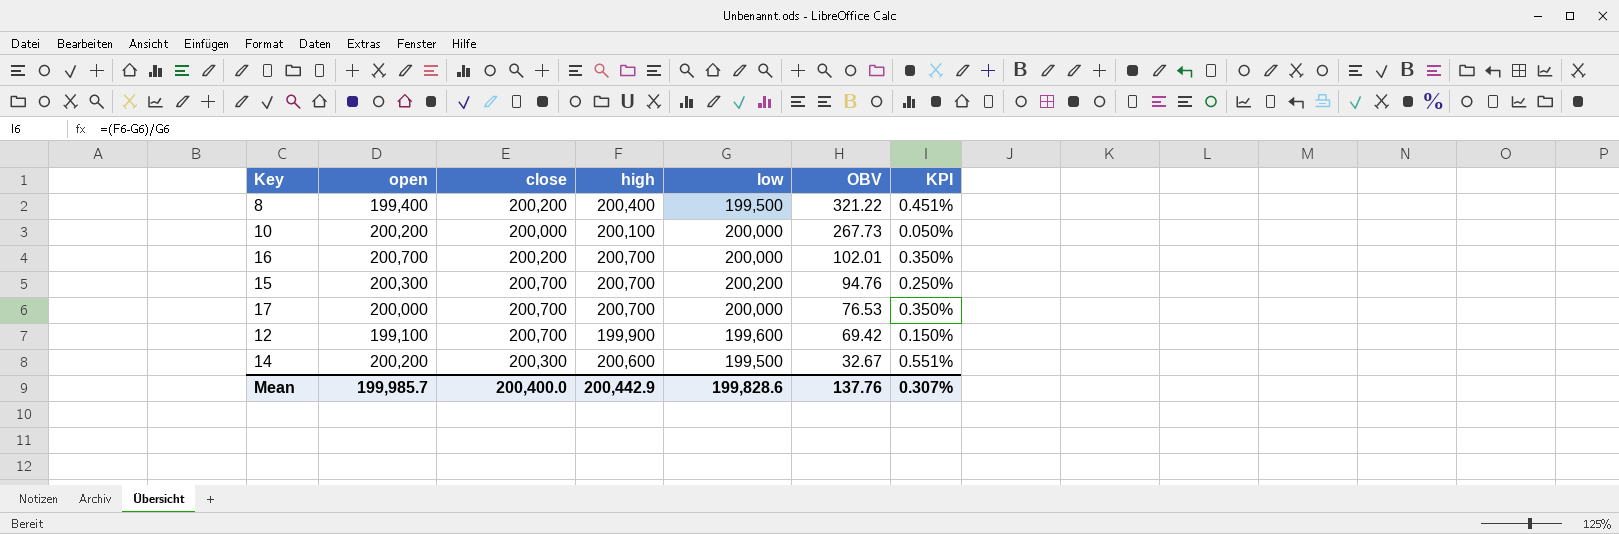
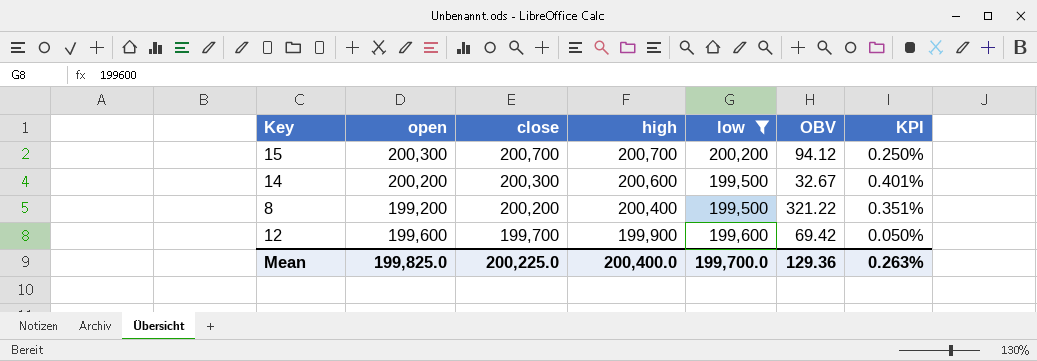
filter: none -> low != 200,000
row order: OBV descending -> close descending
column KPI | formula: ([high] - [low]) / [low] -> ([close] - [low]) / [low]
15 | OBV: 94.76 -> 94.12
8 | open: 199,400 -> 199,200
12 | open: 199,100 -> 199,600
12 | close: 200,700 -> 199,700
Mean | open: 199,985.7 -> 199,825.0
Mean | close: 200,400.0 -> 200,225.0
Mean | high: 200,442.9 -> 200,400.0
Mean | low: 199,828.6 -> 199,700.0
Mean | OBV: 137.76 -> 129.36
Mean | KPI: 0.307% -> 0.263%

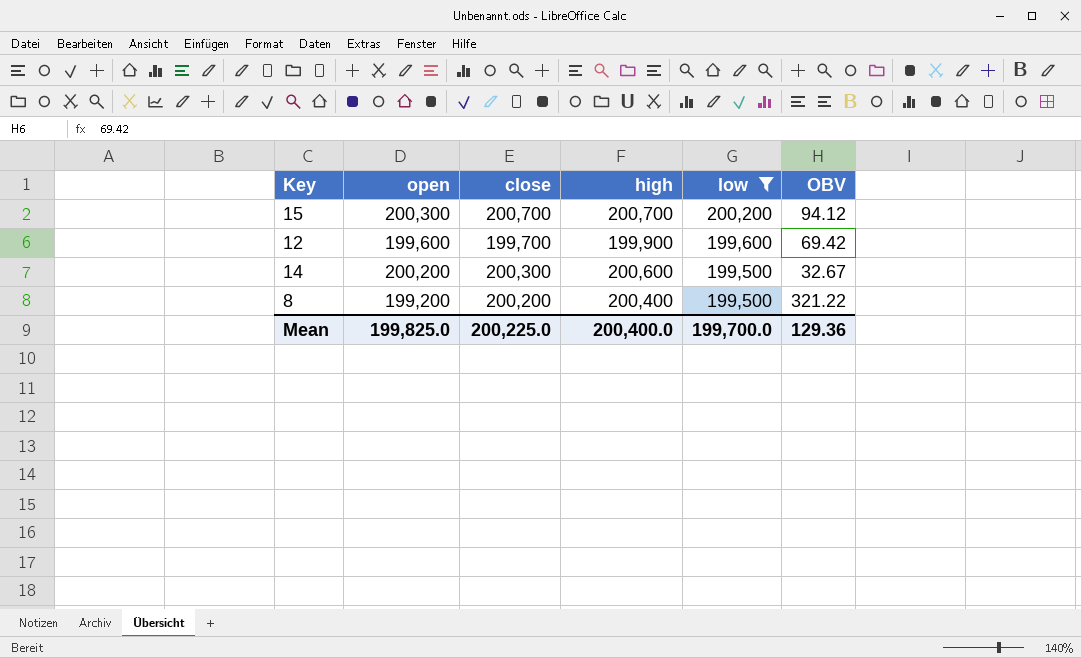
row order: close descending -> low descending
column KPI | formula: ([close] - [low]) / [low] -> none

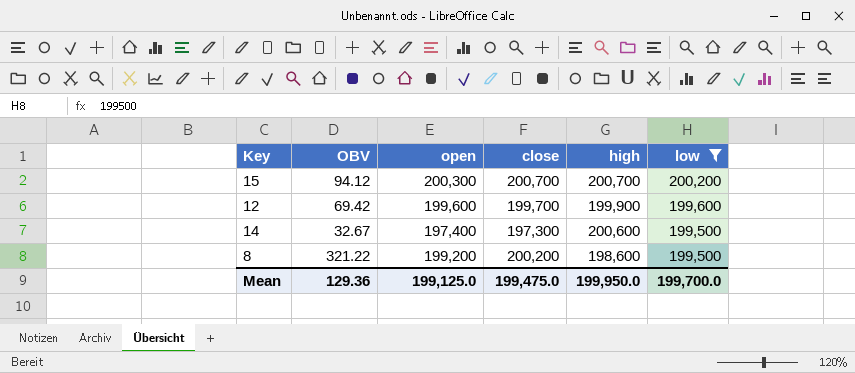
column OBV | position: 6 -> 2
14 | open: 200,200 -> 197,400
14 | close: 200,300 -> 197,300
8 | high: 200,400 -> 198,600
Mean | open: 199,825.0 -> 199,125.0
Mean | close: 200,225.0 -> 199,475.0
Mean | high: 200,400.0 -> 199,950.0

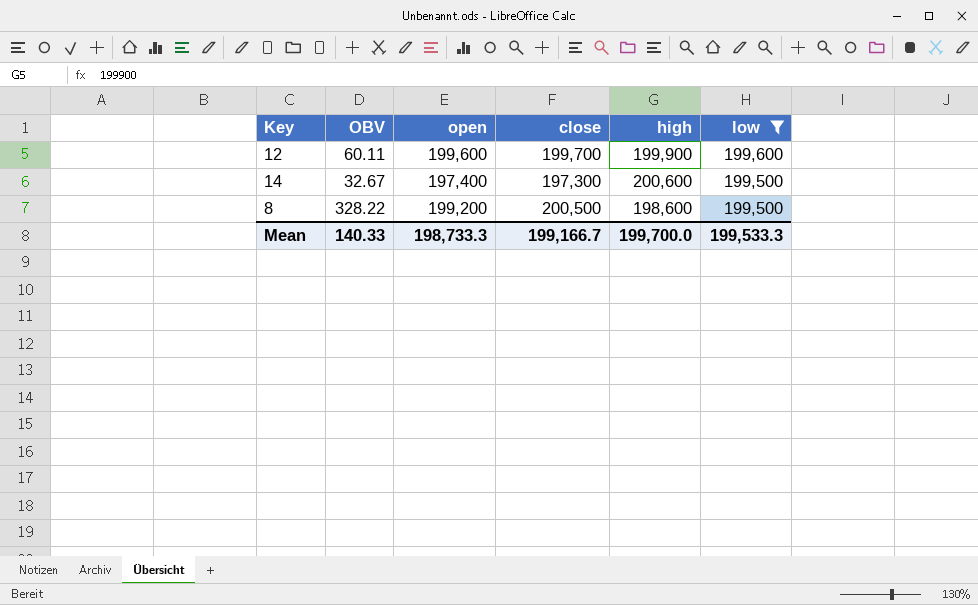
row 15: 94.12 | 200,300 | 200,700 | 200,700 | 200,200 -> none
12 | OBV: 69.42 -> 60.11
8 | OBV: 321.22 -> 328.22
8 | close: 200,200 -> 200,500
Mean | OBV: 129.36 -> 140.33
Mean | open: 199,125.0 -> 198,733.3
Mean | close: 199,475.0 -> 199,166.7
Mean | high: 199,950.0 -> 199,700.0
Mean | low: 199,700.0 -> 199,533.3

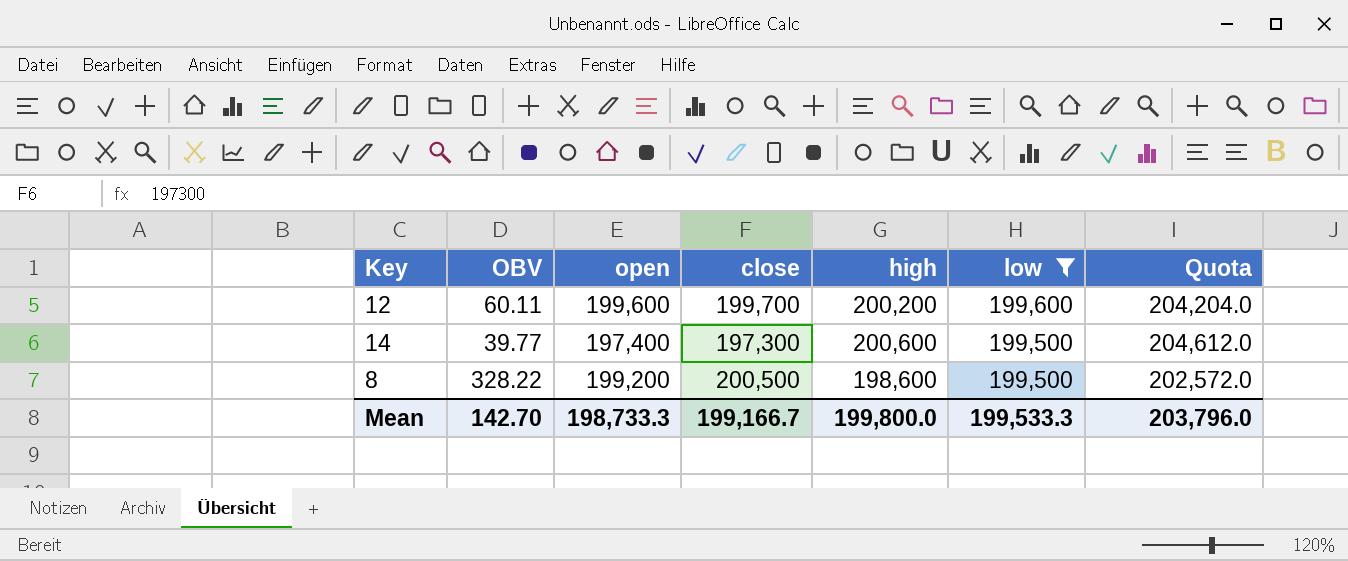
column Quota | formula: none -> [high] * 1.02
12 | high: 199,900 -> 200,200
14 | OBV: 32.67 -> 39.77
Mean | OBV: 140.33 -> 142.70
Mean | high: 199,700.0 -> 199,800.0

